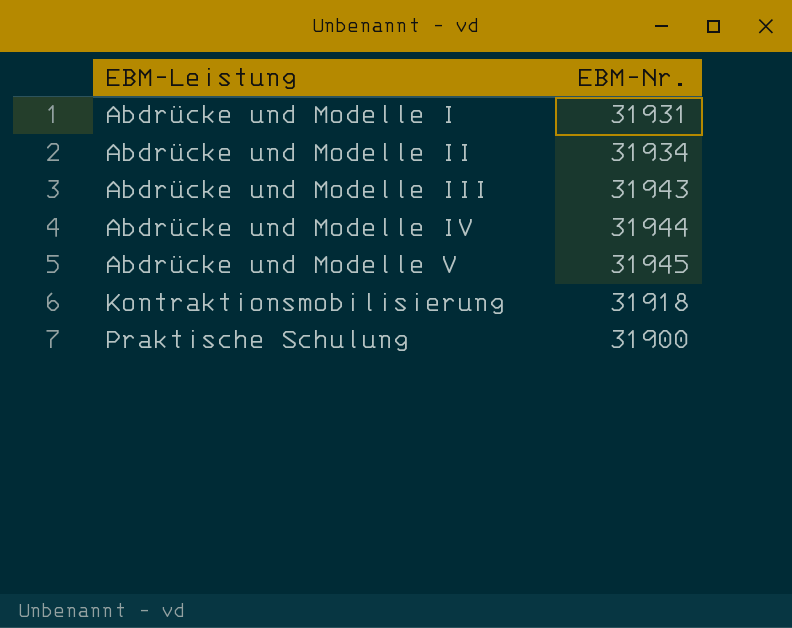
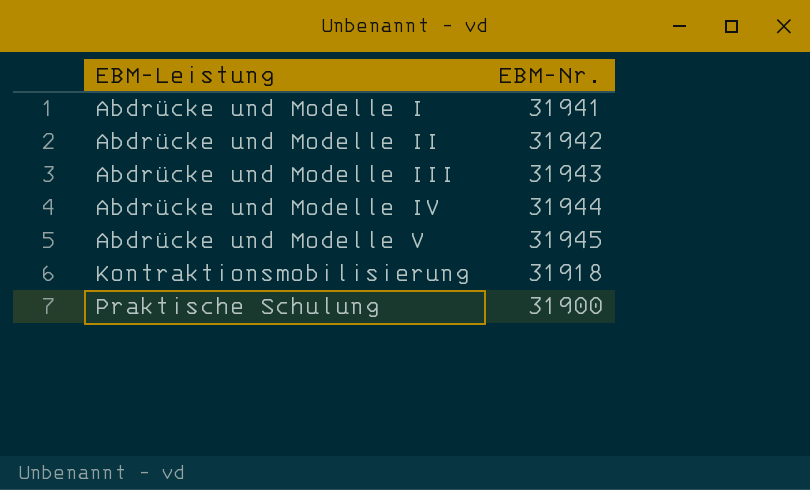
Abdrücke und Modelle I | EBM-Nr.: 31931 -> 31941
Abdrücke und Modelle II | EBM-Nr.: 31934 -> 31942

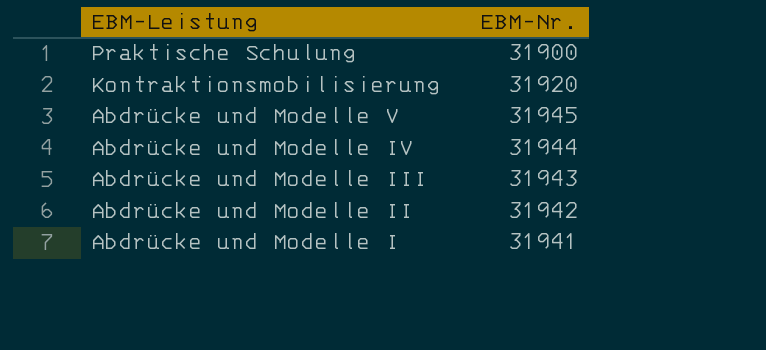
row order: EBM-Leistung ascending -> EBM-Leistung descending
Kontraktionsmobilisierung | EBM-Nr.: 31918 -> 31920

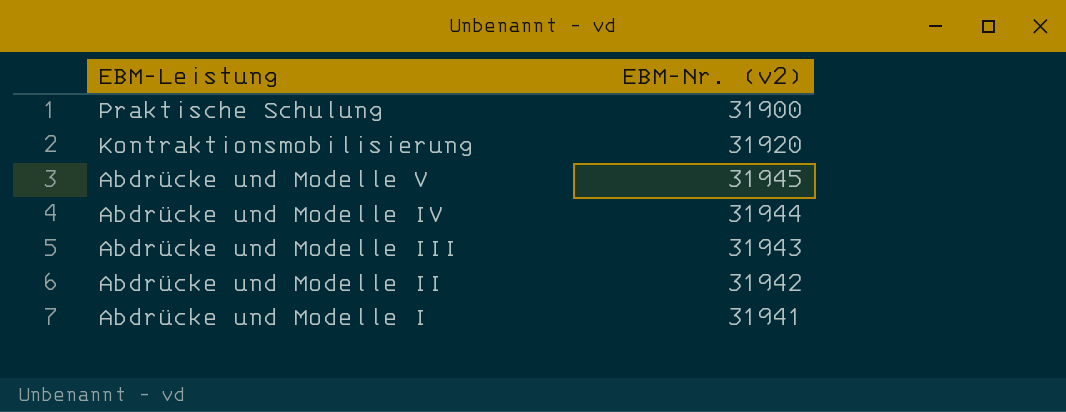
column name: EBM-Nr. -> EBM-Nr. (v2)

